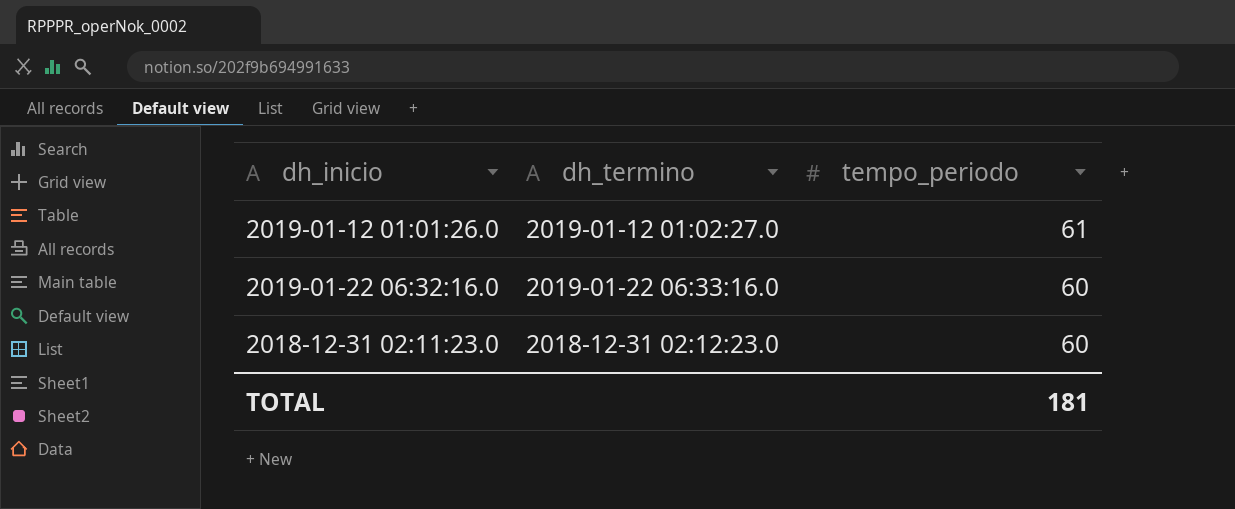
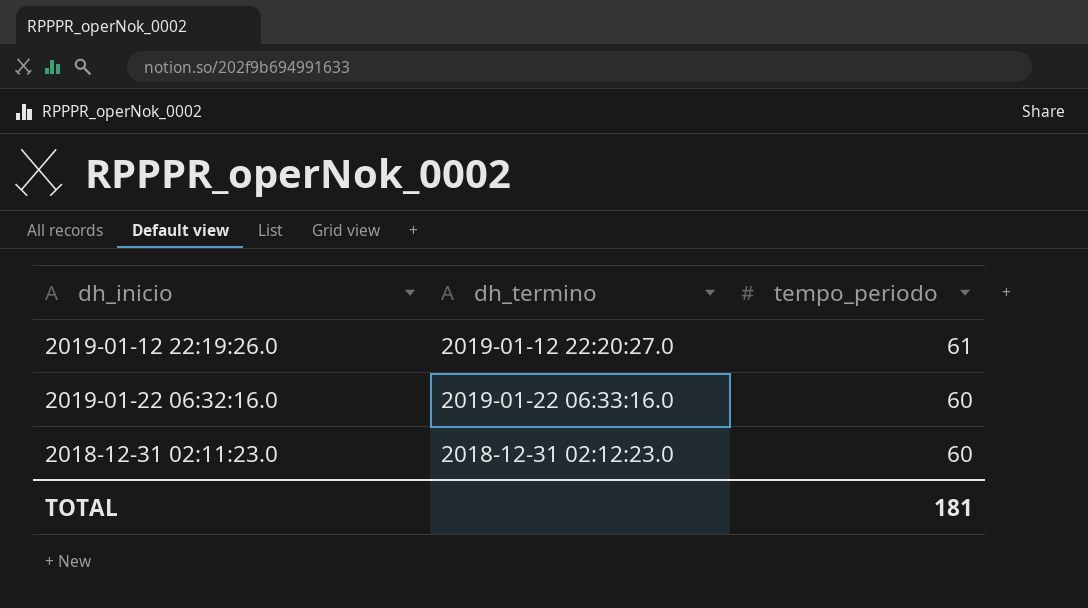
row 2019-01-12 01:01:26.0: 2019-01-12 01:02:27.0 | 61 -> none
row 2019-01-12 22:19:26.0: none -> 2019-01-12 22:20:27.0 | 61

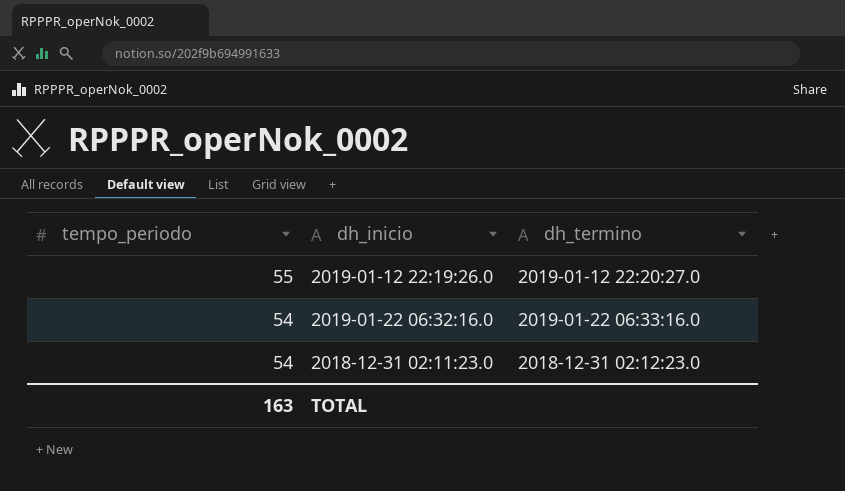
column tempo_periodo | position: 3 -> 1
2019-01-12 22:19:26.0 | tempo_periodo: 61 -> 55
2019-01-22 06:32:16.0 | tempo_periodo: 60 -> 54
2018-12-31 02:11:23.0 | tempo_periodo: 60 -> 54
TOTAL | tempo_periodo: 181 -> 163

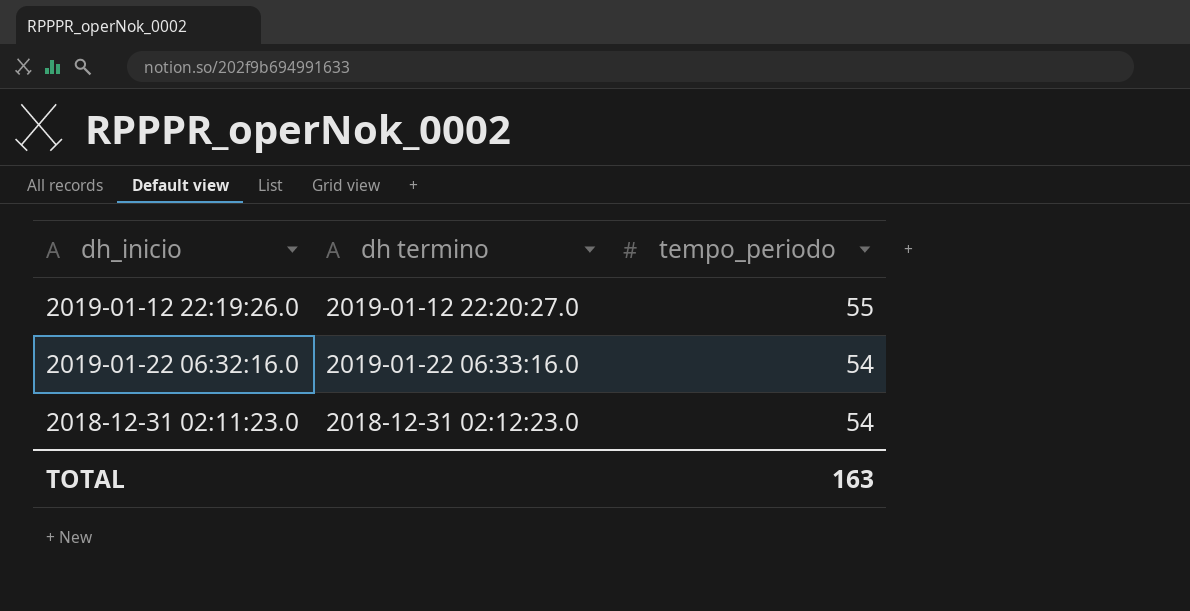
column name: dh_termino -> dh termino
column tempo_periodo | position: 1 -> 3

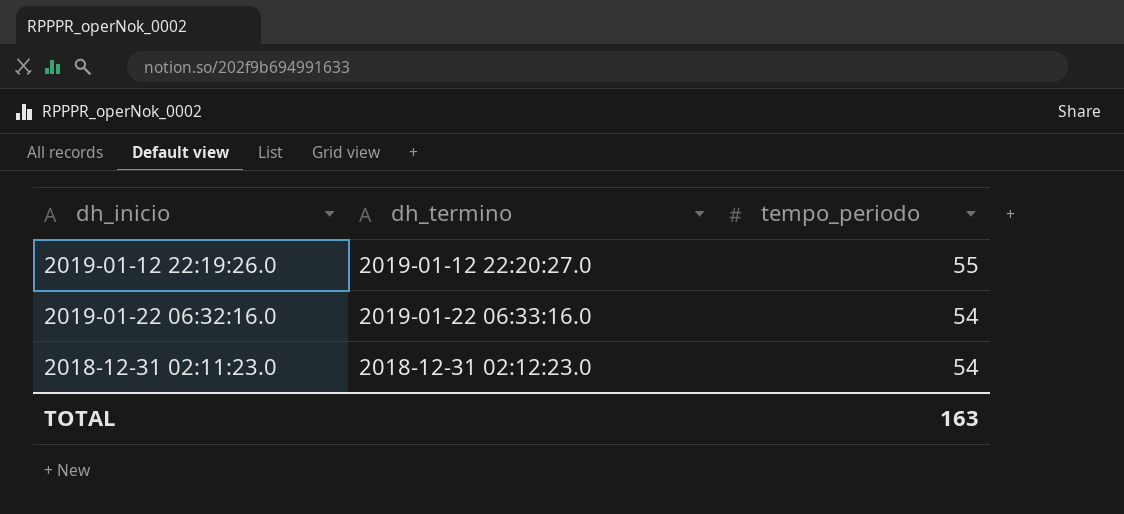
column name: dh termino -> dh_termino

